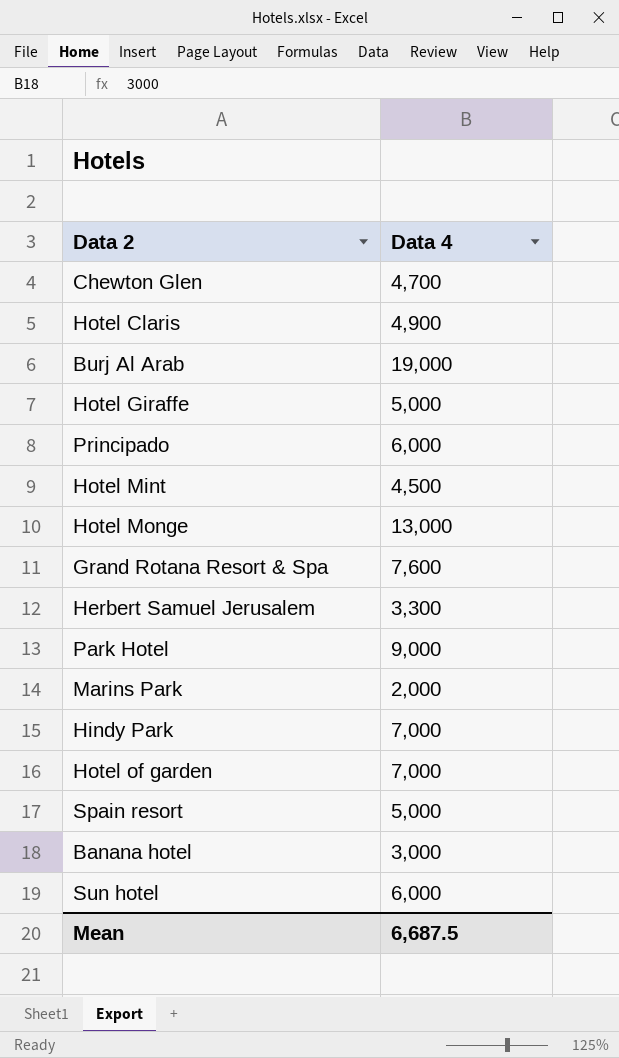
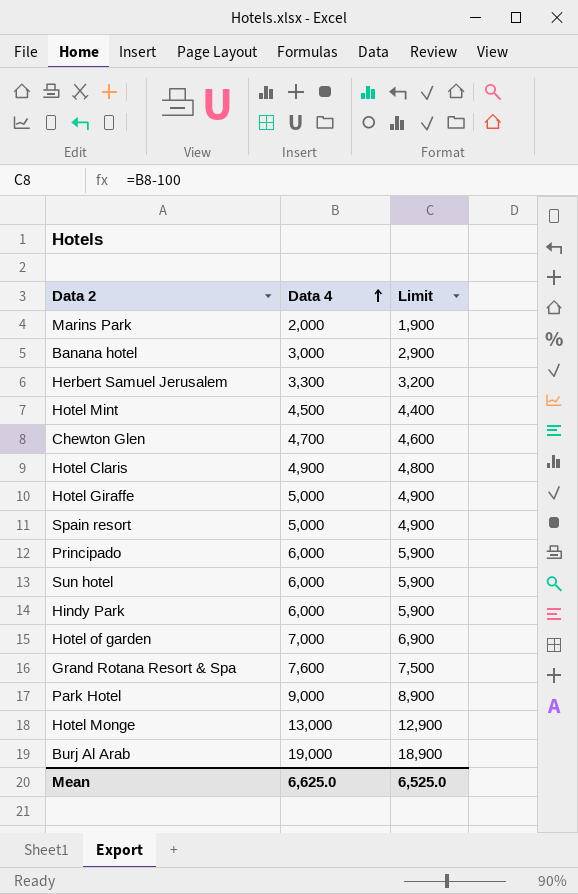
row order: none -> Data 4 ascending
column Limit | formula: none -> [Data 4] - 100
Hindy Park | Data 4: 7,000 -> 6,000
Mean | Data 4: 6,687.5 -> 6,625.0

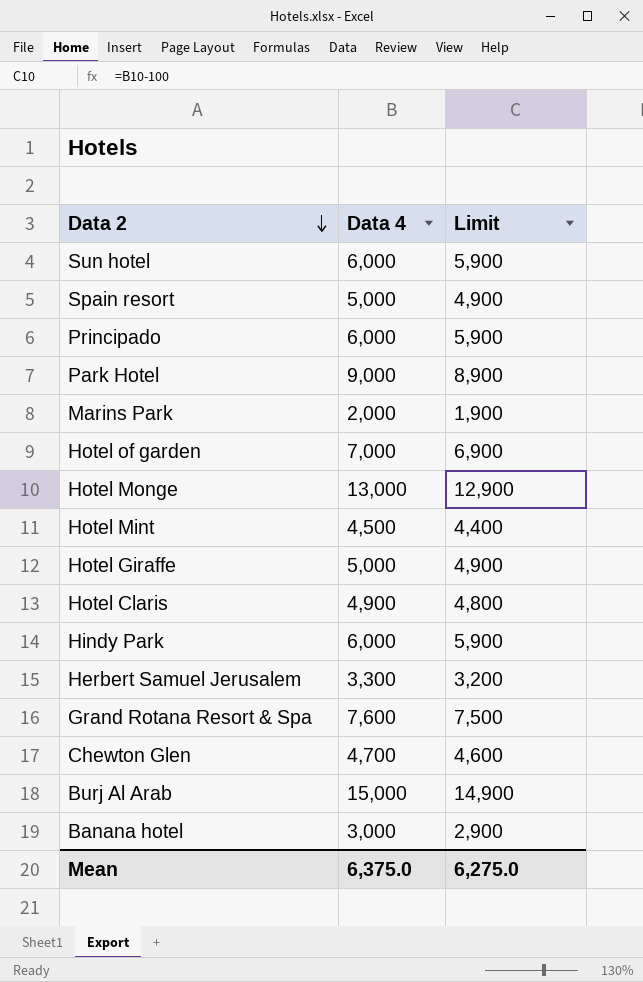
row order: Data 4 ascending -> Data 2 descending
Burj Al Arab | Data 4: 19,000 -> 15,000
Burj Al Arab | Limit: 18,900 -> 14,900
Mean | Data 4: 6,625.0 -> 6,375.0
Mean | Limit: 6,525.0 -> 6,275.0

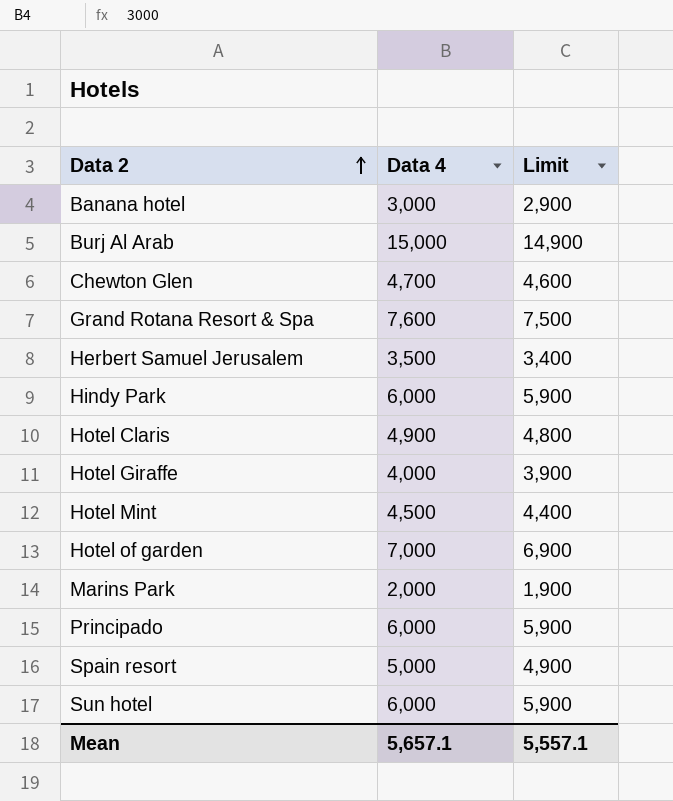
row order: Data 2 descending -> Data 2 ascending
row Park Hotel: 9,000 | 8,900 -> none
row Hotel Monge: 13,000 | 12,900 -> none
Herbert Samuel Jerusalem | Data 4: 3,300 -> 3,500
Herbert Samuel Jerusalem | Limit: 3,200 -> 3,400
Hotel Giraffe | Data 4: 5,000 -> 4,000
Hotel Giraffe | Limit: 4,900 -> 3,900
Mean | Data 4: 6,375.0 -> 5,657.1
Mean | Limit: 6,275.0 -> 5,557.1

